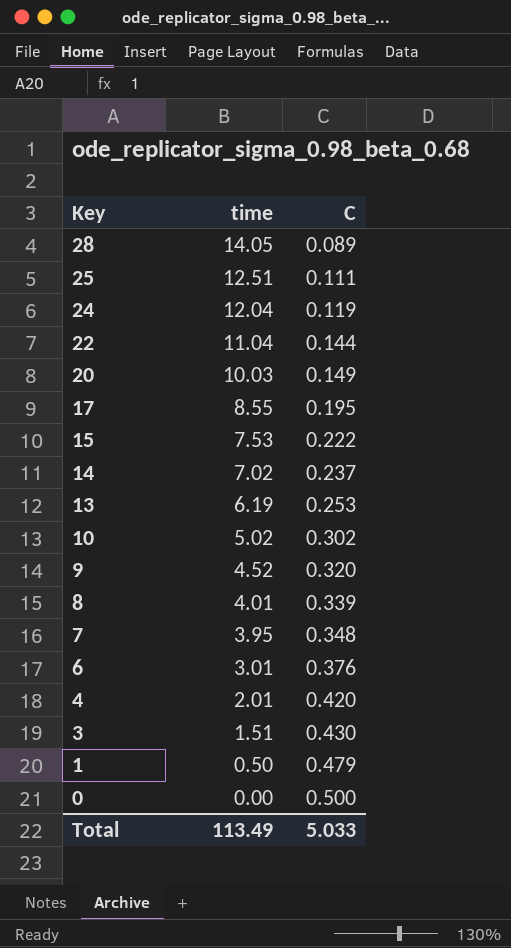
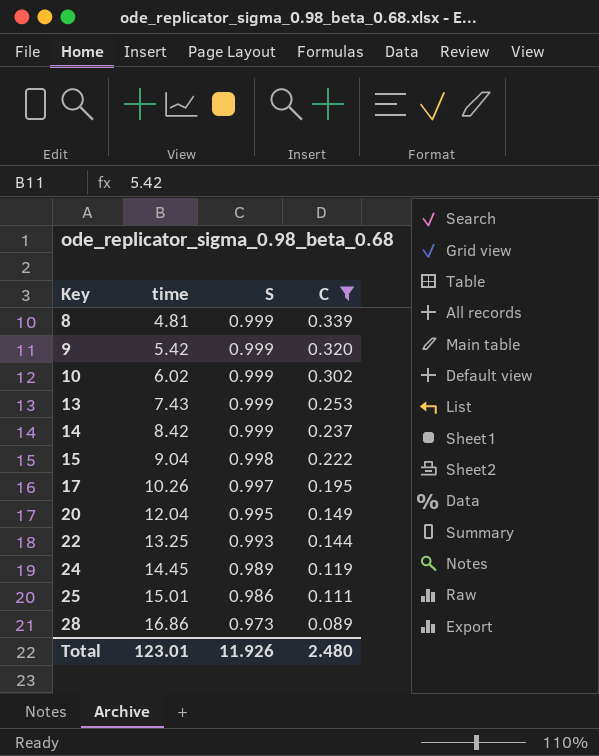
filter: none -> C <= 0.339
row order: Key descending -> Key ascending
column S | position: none -> 3
8 | time: 4.01 -> 4.81
9 | time: 4.52 -> 5.42
10 | time: 5.02 -> 6.02
13 | time: 6.19 -> 7.43
14 | time: 7.02 -> 8.42
15 | time: 7.53 -> 9.04
17 | time: 8.55 -> 10.26
20 | time: 10.03 -> 12.04
22 | time: 11.04 -> 13.25
24 | time: 12.04 -> 14.45
25 | time: 12.51 -> 15.01
28 | time: 14.05 -> 16.86
Total | time: 113.49 -> 123.01
Total | C: 5.033 -> 2.480

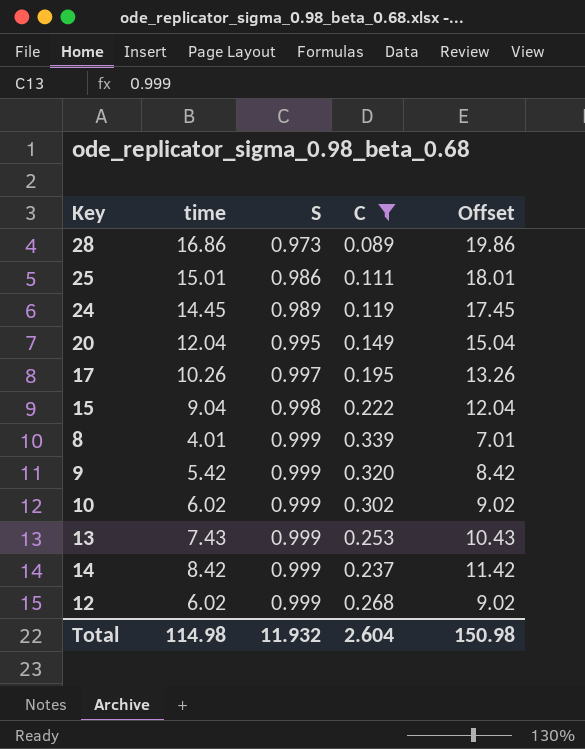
row order: Key ascending -> S ascending
column Offset | formula: none -> [time] + 3
row 22: 13.25 | 0.993 | 0.144 -> none
8 | time: 4.81 -> 4.01
row 12: none -> 6.02 | 0.999 | 0.268 | 9.02
Total | time: 123.01 -> 114.98
Total | S: 11.926 -> 11.932
Total | C: 2.480 -> 2.604

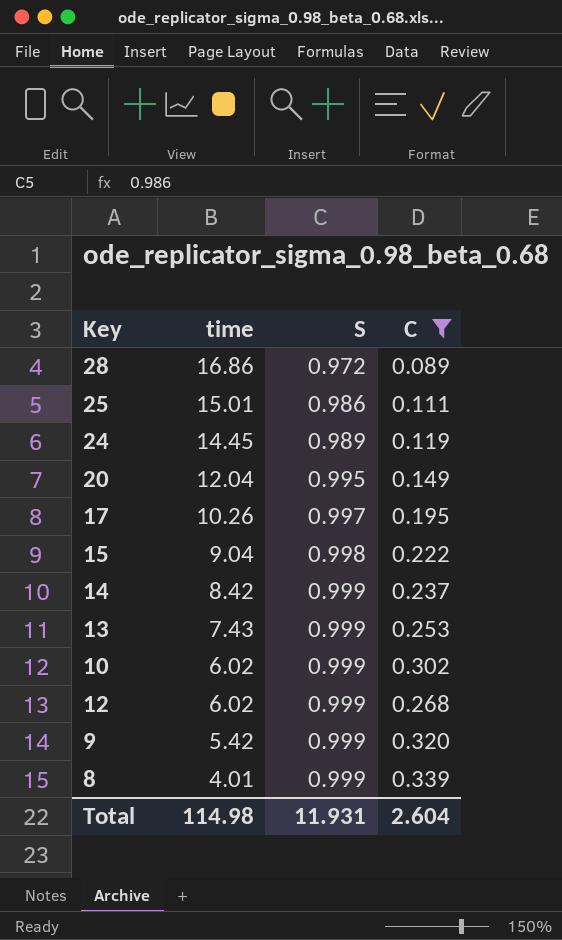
row order: S ascending -> time descending
column Offset | formula: [time] + 3 -> none
28 | S: 0.973 -> 0.972
Total | S: 11.932 -> 11.931

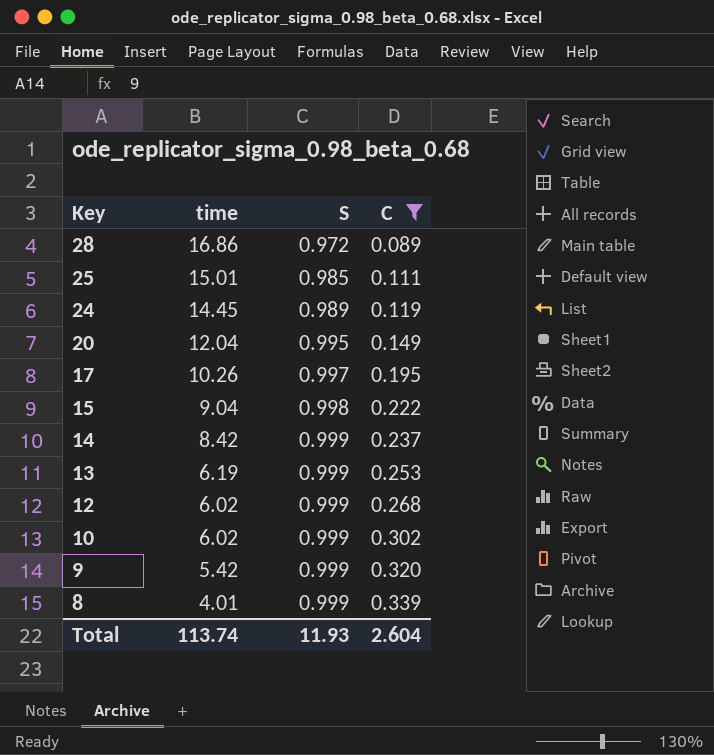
row order: time descending -> Key descending
25 | S: 0.986 -> 0.985
13 | time: 7.43 -> 6.19
Total | time: 114.98 -> 113.74
Total | S: 11.931 -> 11.93

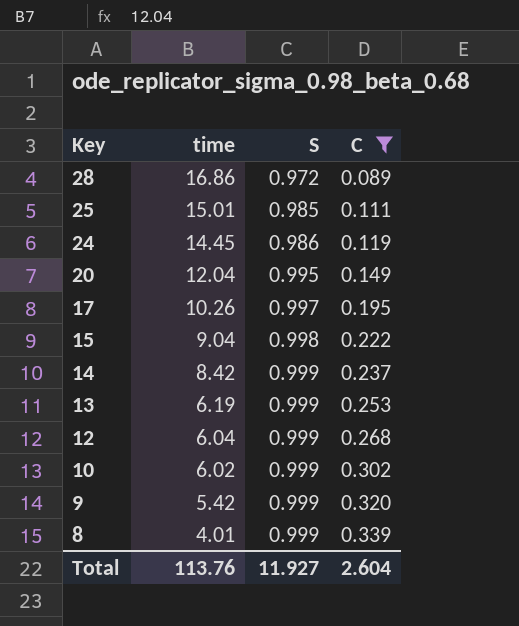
24 | S: 0.989 -> 0.986
12 | time: 6.02 -> 6.04
Total | time: 113.74 -> 113.76
Total | S: 11.93 -> 11.927

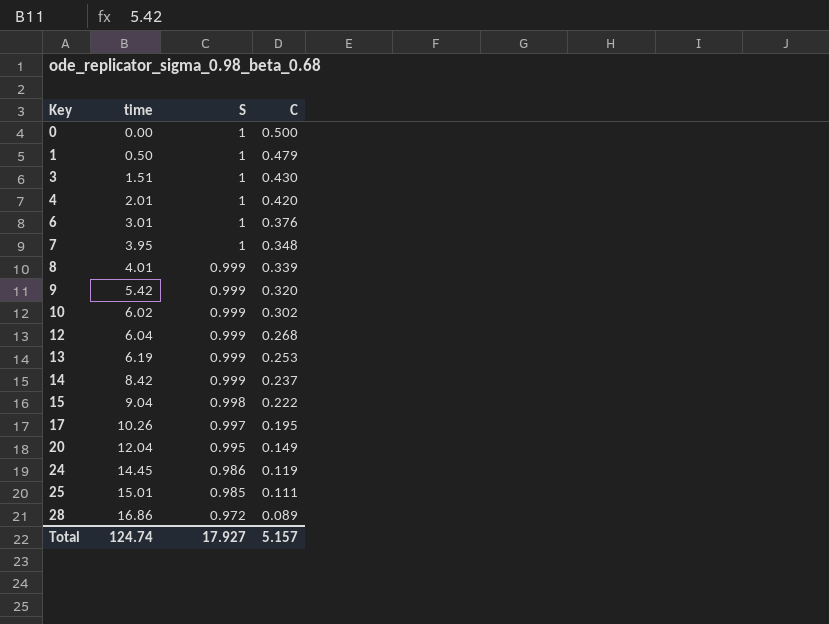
filter: C <= 0.339 -> none
row order: Key descending -> Key ascending
Total | time: 113.76 -> 124.74
Total | S: 11.927 -> 17.927
Total | C: 2.604 -> 5.157

